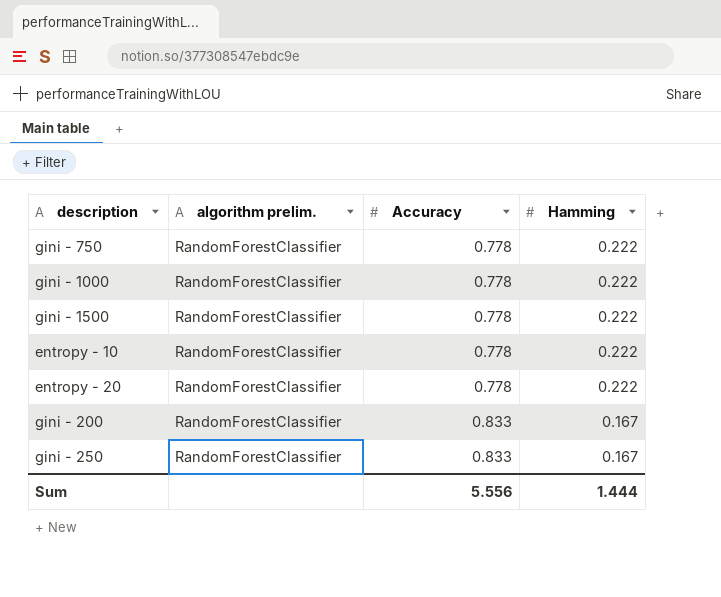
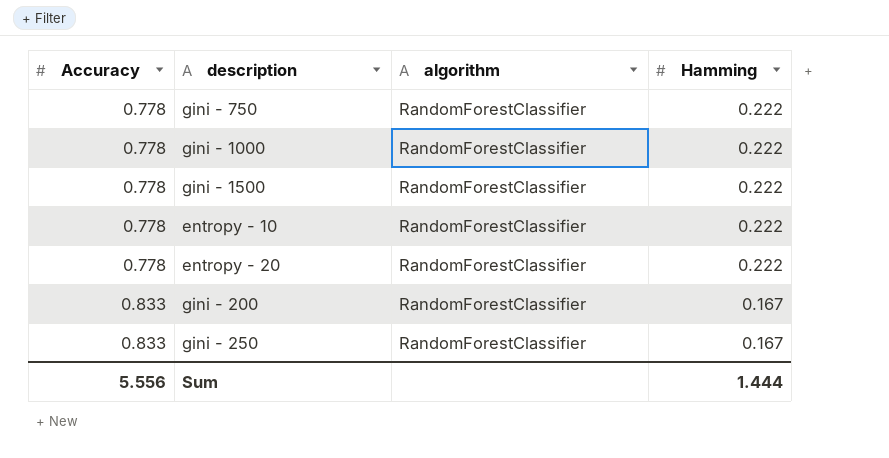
column Accuracy | position: 3 -> 1
column name: algorithm prelim. -> algorithm

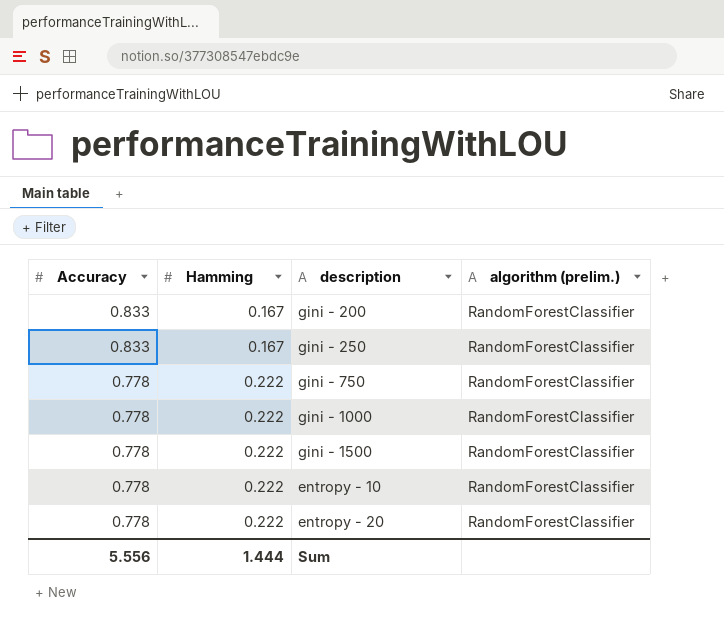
row order: Accuracy ascending -> Accuracy descending
column Hamming | position: 4 -> 2
column name: algorithm -> algorithm (prelim.)

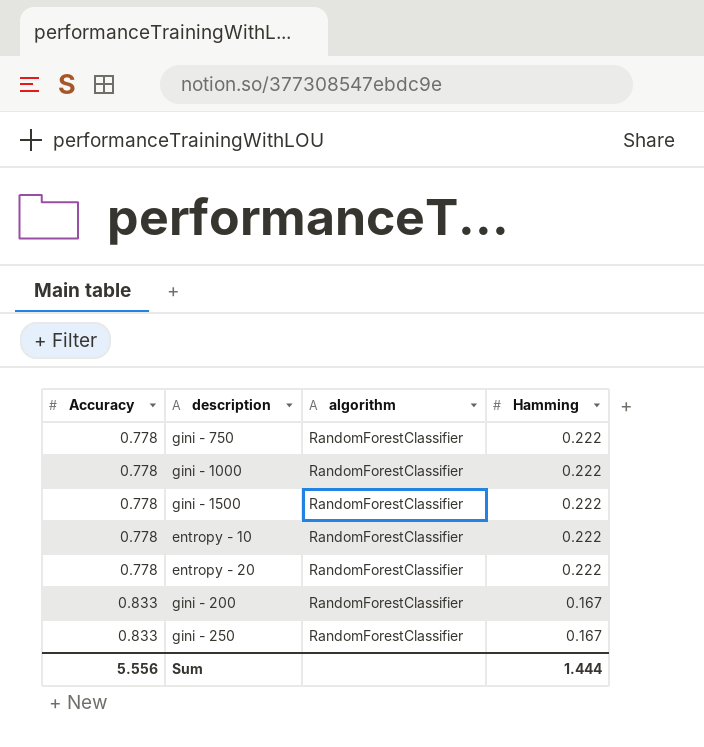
row order: Accuracy descending -> Accuracy ascending
column name: algorithm (prelim.) -> algorithm
column Hamming | position: 2 -> 4

